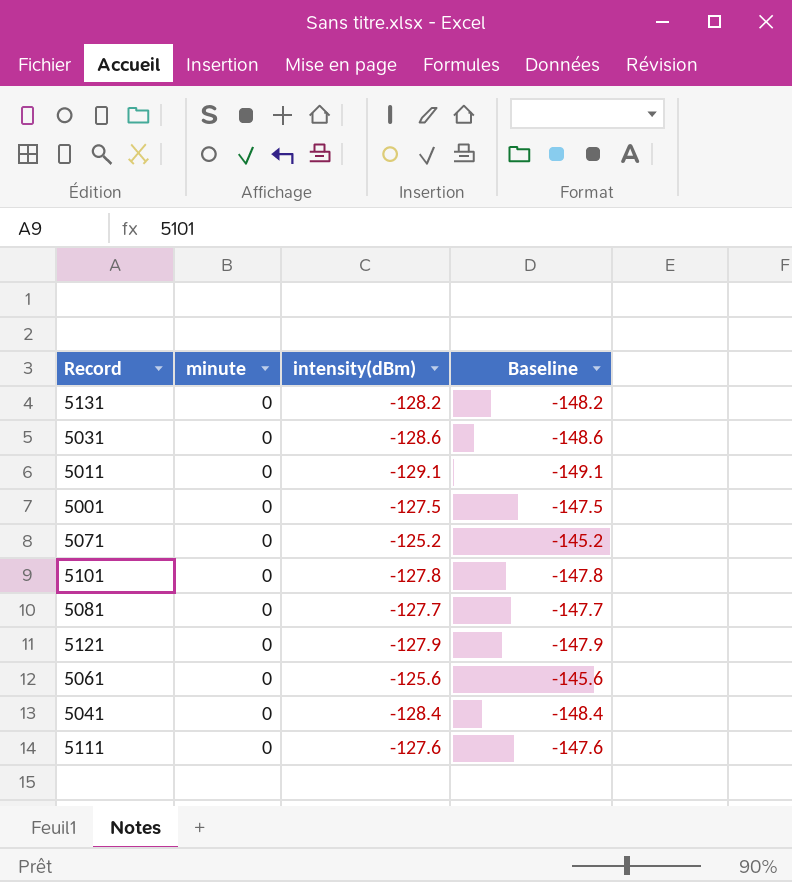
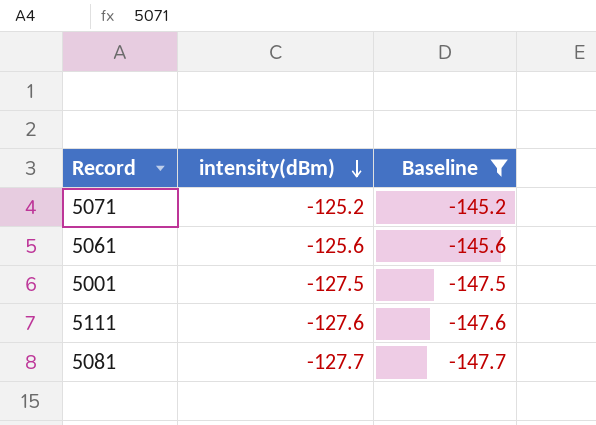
filter: none -> Baseline >= -147.7
row order: none -> intensity(dBm) descending
column minute | position: 2 -> none

